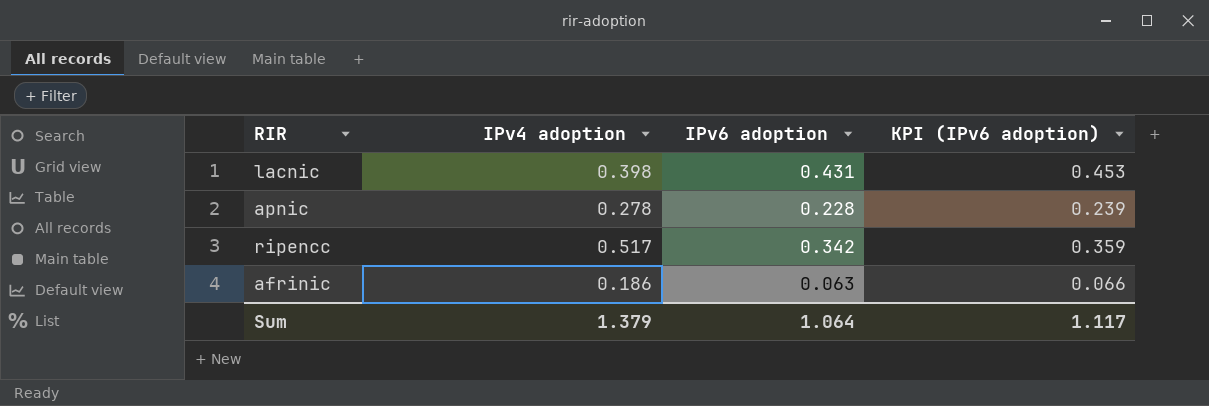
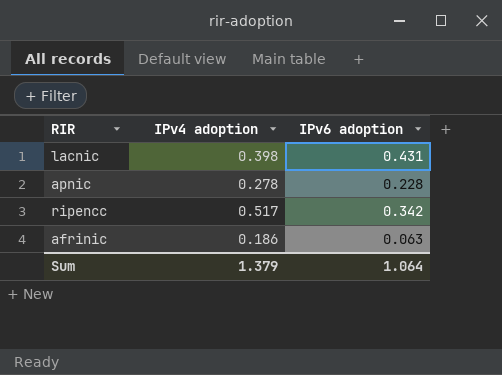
column KPI (IPv6 adoption) | formula: [IPv6 adoption] * 1.05 -> none

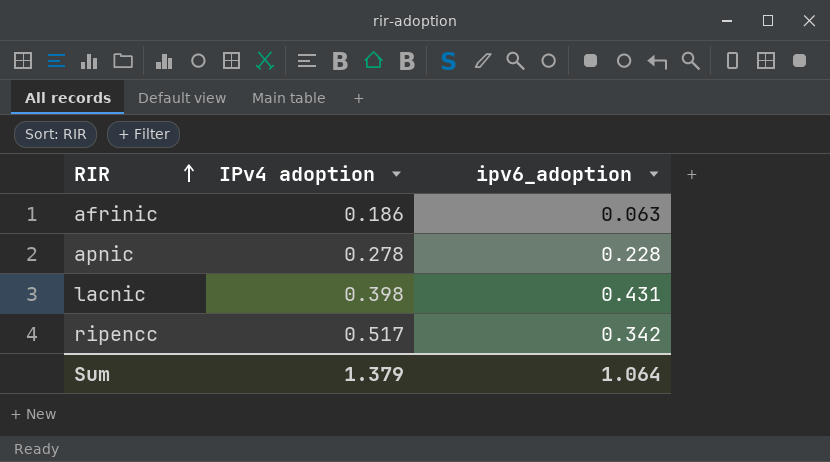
row order: none -> RIR ascending
column name: IPv6 adoption -> ipv6_adoption

